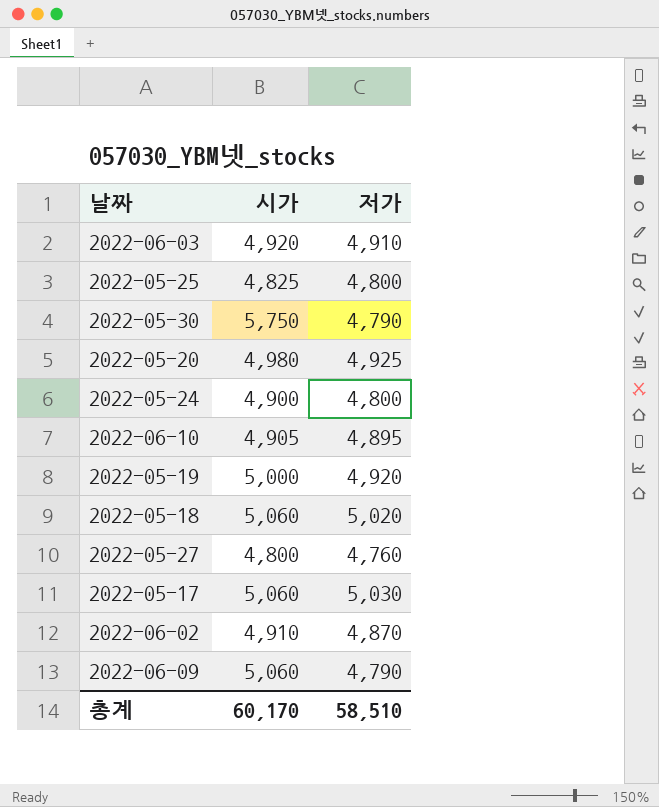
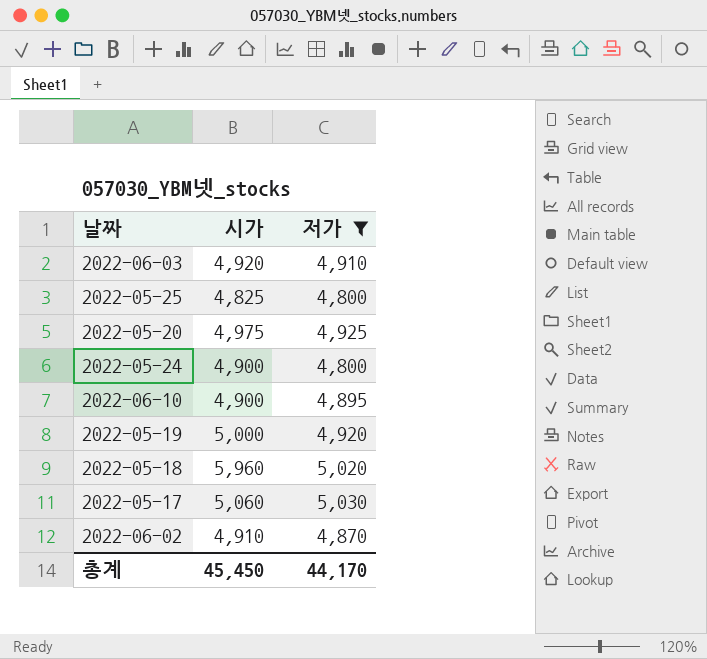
filter: none -> 저가 >= 4,800
2022-05-20 | 시가: 4,980 -> 4,975
2022-06-10 | 시가: 4,905 -> 4,900
2022-05-18 | 시가: 5,060 -> 5,960
총계 | 시가: 60,170 -> 45,450
총계 | 저가: 58,510 -> 44,170

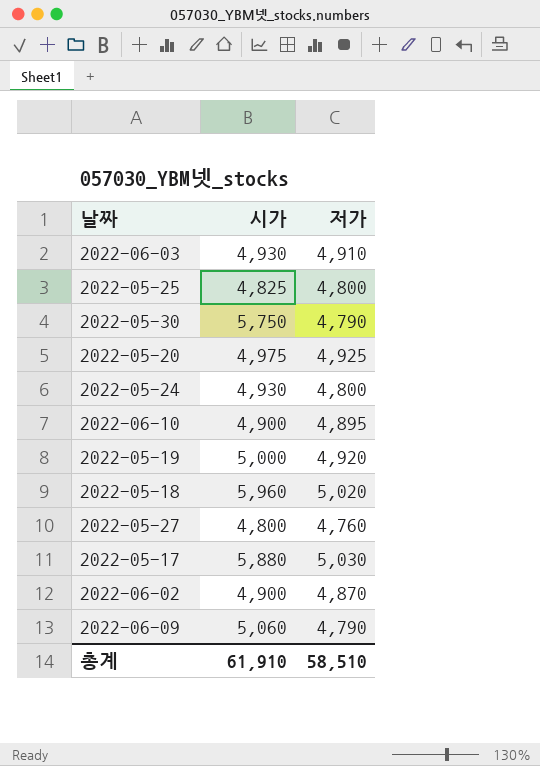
filter: 저가 >= 4,800 -> none
2022-06-03 | 시가: 4,920 -> 4,930
2022-05-24 | 시가: 4,900 -> 4,930
2022-05-17 | 시가: 5,060 -> 5,880
2022-06-02 | 시가: 4,910 -> 4,900
총계 | 시가: 45,450 -> 61,910
총계 | 저가: 44,170 -> 58,510

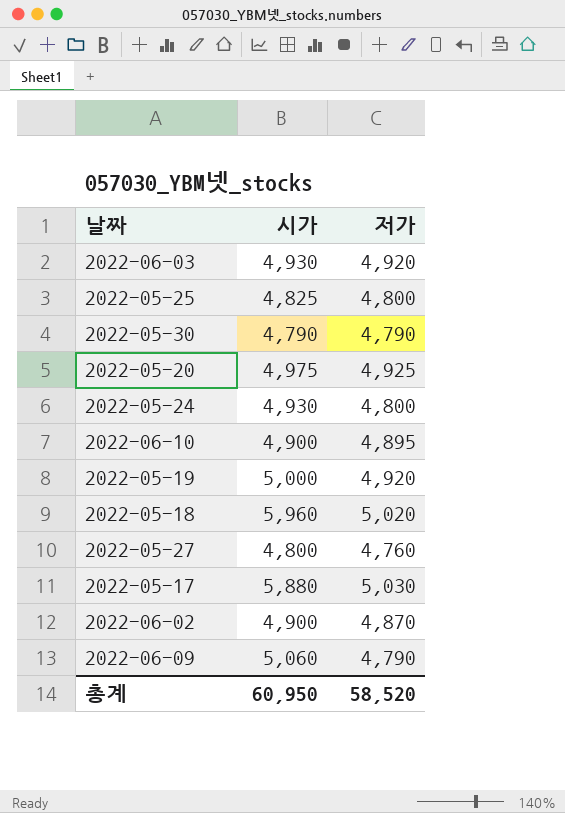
2022-06-03 | 저가: 4,910 -> 4,920
2022-05-30 | 시가: 5,750 -> 4,790
총계 | 시가: 61,910 -> 60,950
총계 | 저가: 58,510 -> 58,520

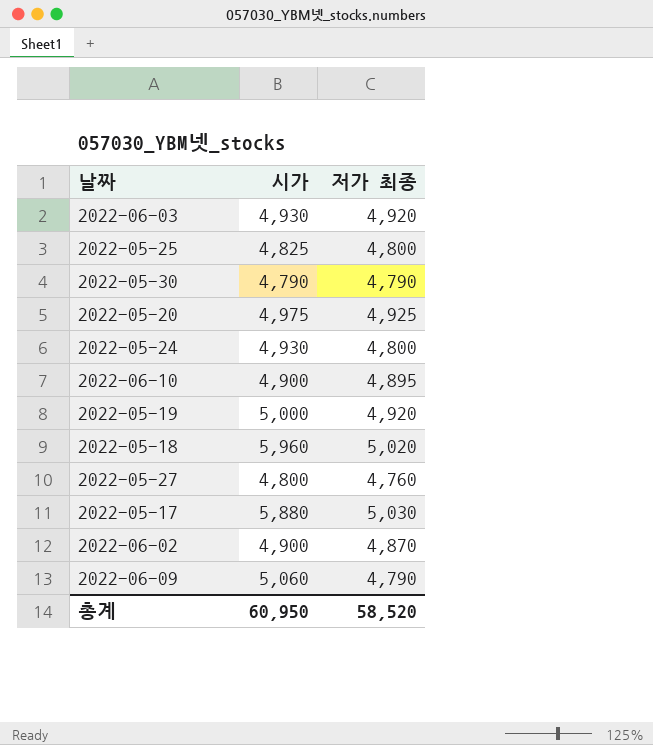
column name: 저가 -> 저가 최종

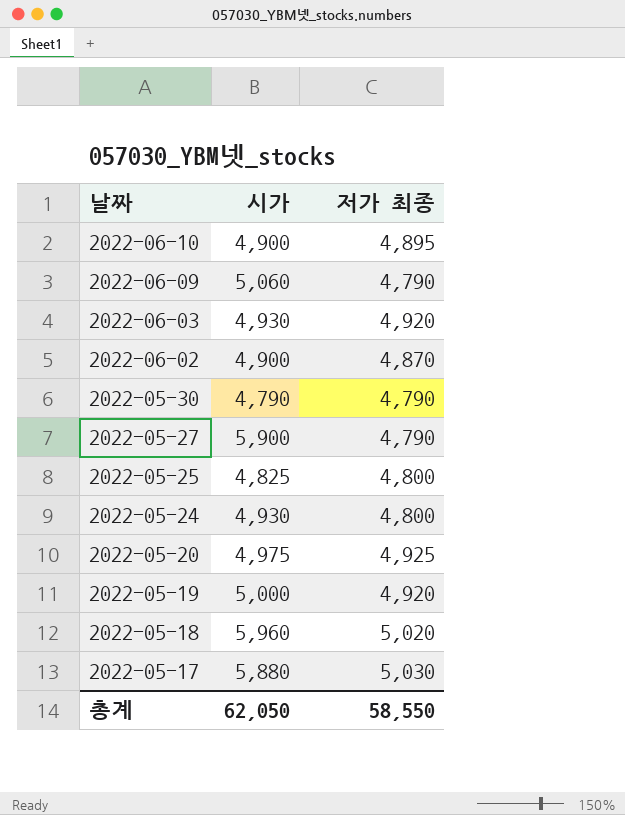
row order: none -> 날짜 descending
2022-05-27 | 시가: 4,800 -> 5,900
2022-05-27 | 저가 최종: 4,760 -> 4,790
총계 | 시가: 60,950 -> 62,050
총계 | 저가 최종: 58,520 -> 58,550

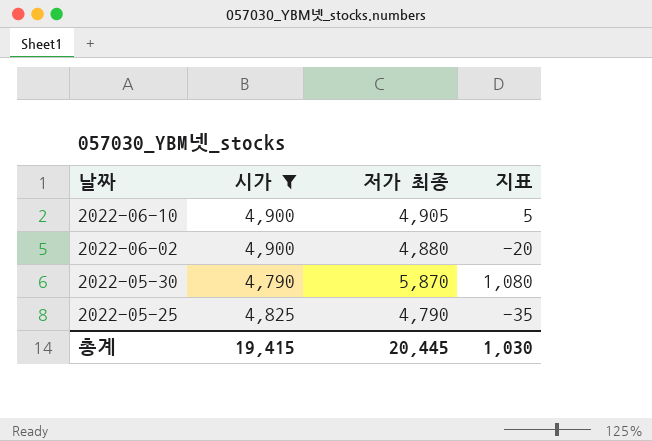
filter: none -> 시가 <= 4,900
column 지표 | formula: none -> [저가 최종] - [시가]
2022-06-10 | 저가 최종: 4,895 -> 4,905
2022-06-02 | 저가 최종: 4,870 -> 4,880
2022-05-30 | 저가 최종: 4,790 -> 5,870
2022-05-25 | 저가 최종: 4,800 -> 4,790
총계 | 시가: 62,050 -> 19,415
총계 | 저가 최종: 58,550 -> 20,445

